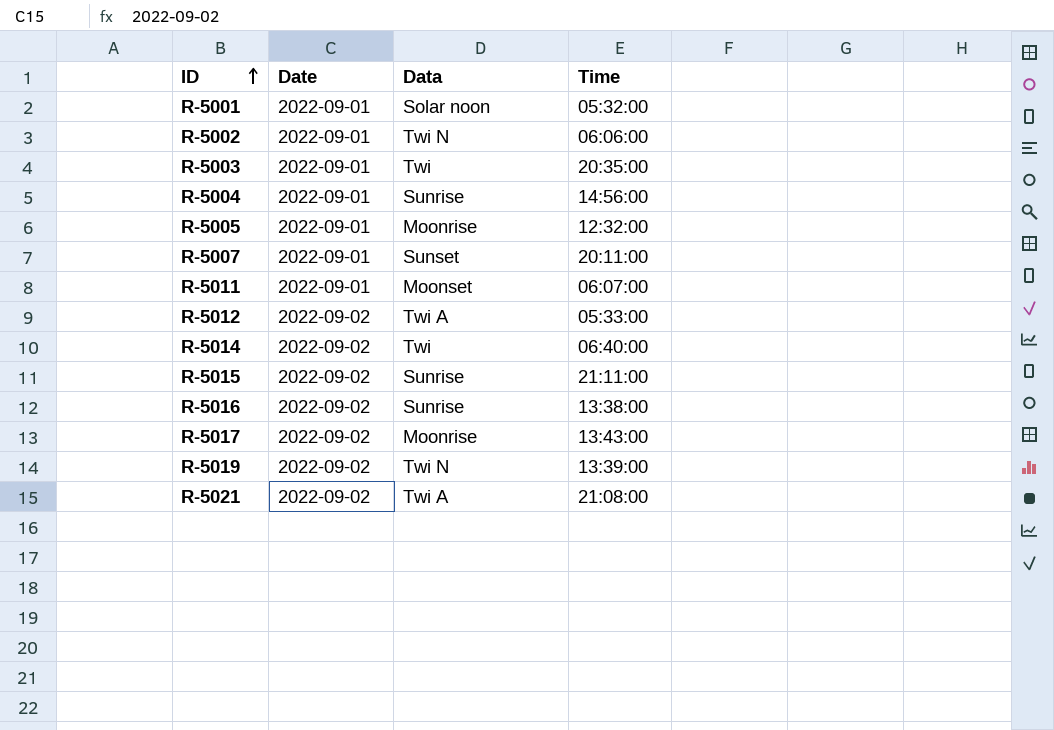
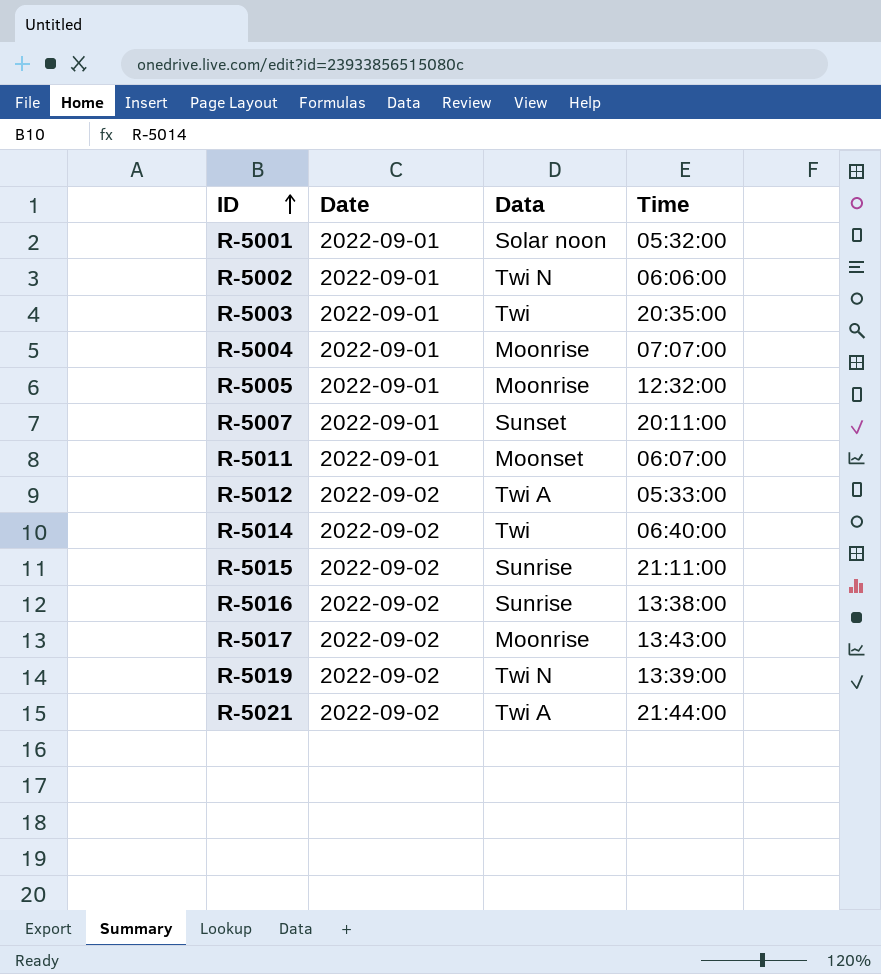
R-5004 | Data: Sunrise -> Moonrise
R-5004 | Time: 14:56:00 -> 07:07:00
R-5021 | Time: 21:08:00 -> 21:44:00

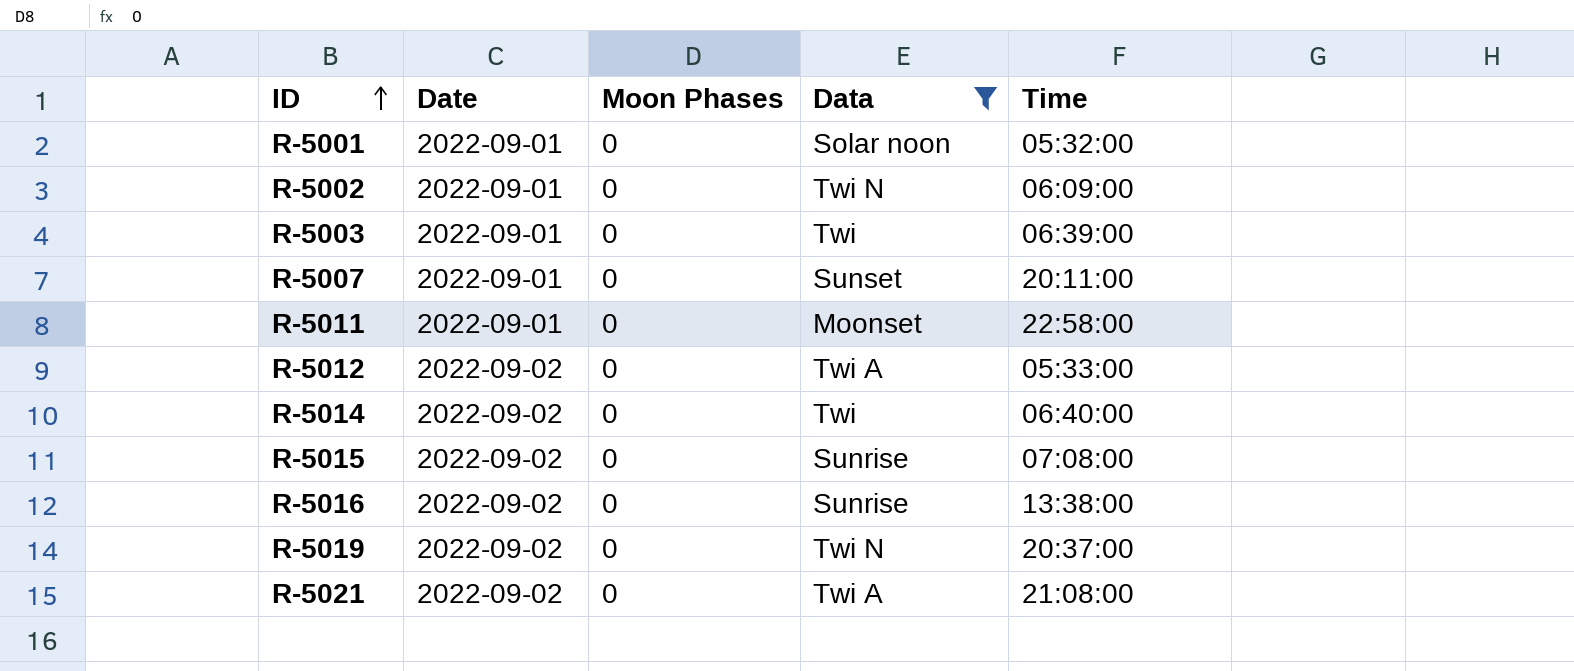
filter: none -> Data != Moonrise
column Moon Phases | position: none -> 3
R-5002 | Time: 06:06:00 -> 06:09:00
R-5003 | Time: 20:35:00 -> 06:39:00
R-5011 | Time: 06:07:00 -> 22:58:00
R-5015 | Time: 21:11:00 -> 07:08:00
R-5019 | Time: 13:39:00 -> 20:37:00
R-5021 | Time: 21:44:00 -> 21:08:00

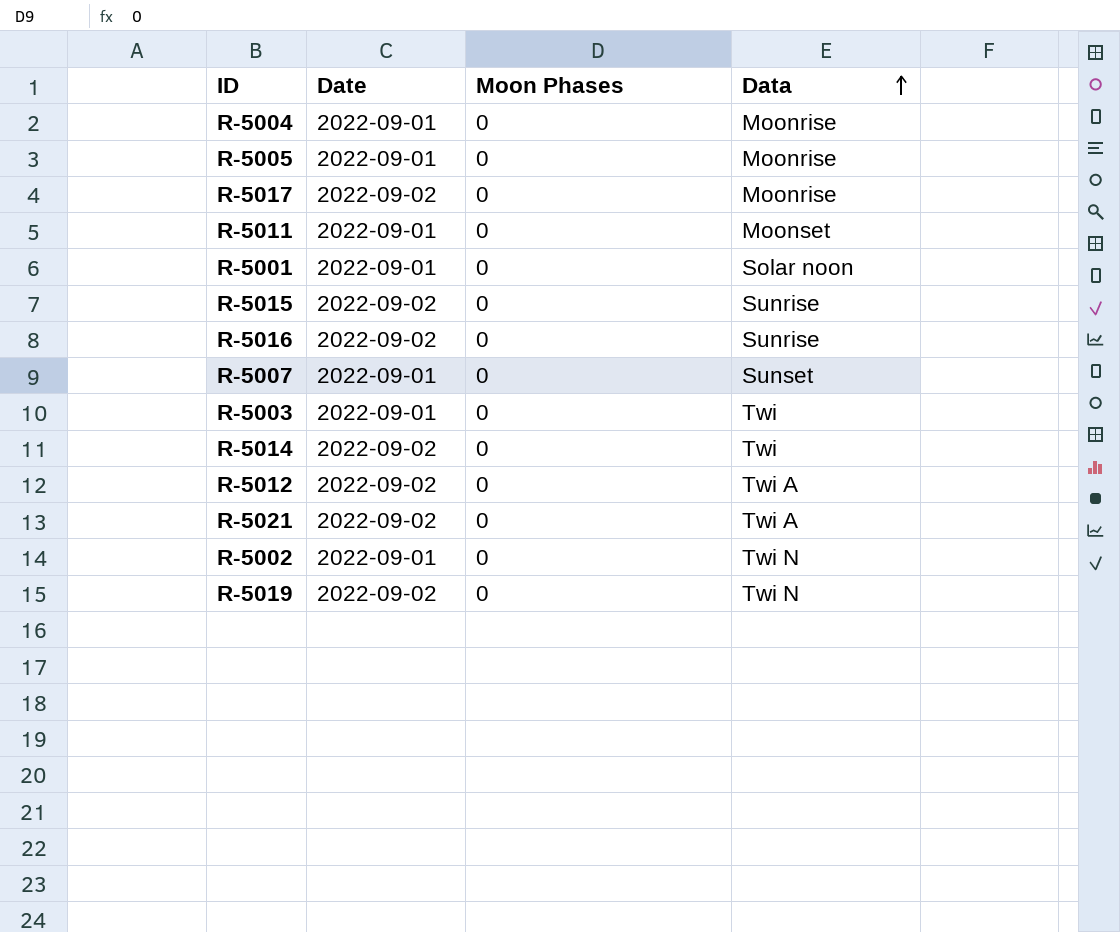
filter: Data != Moonrise -> none
row order: ID ascending -> Data ascending
column Time | position: 5 -> none

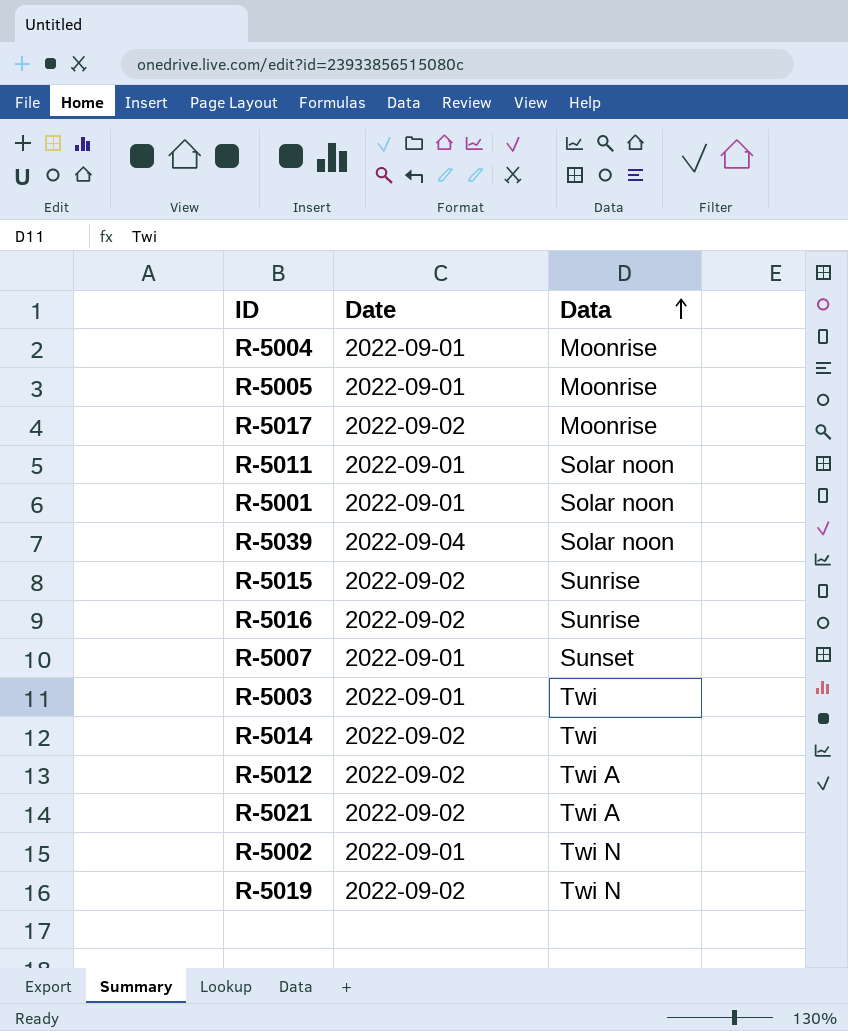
column Moon Phases | position: 3 -> none
R-5011 | Data: Moonset -> Solar noon
row R-5039: none -> 2022-09-04 | Solar noon

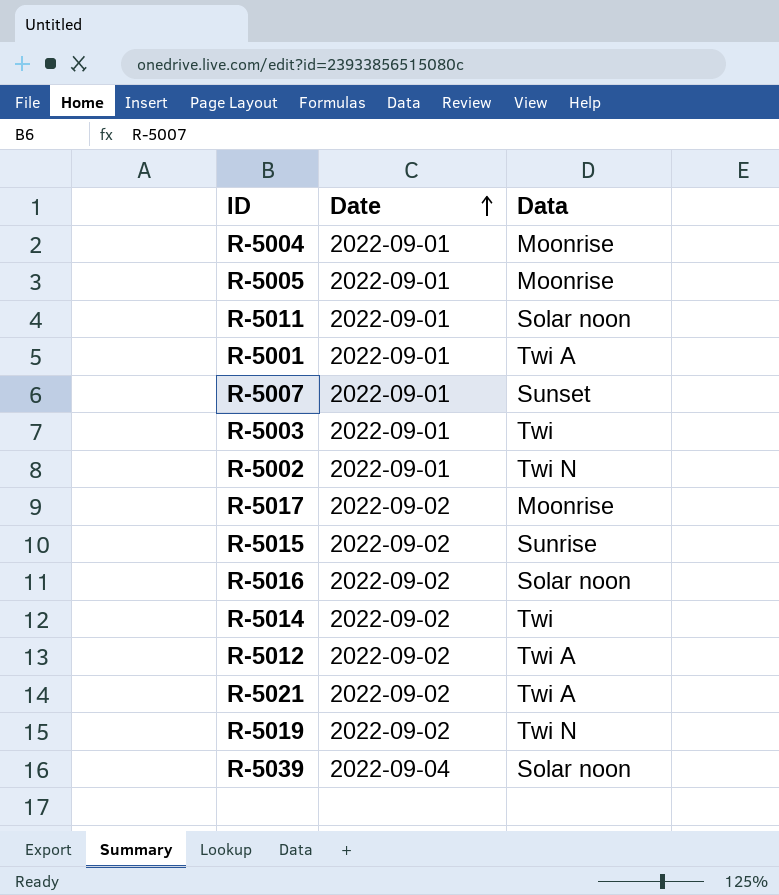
row order: Data ascending -> Date ascending
R-5001 | Data: Solar noon -> Twi A
R-5016 | Data: Sunrise -> Solar noon

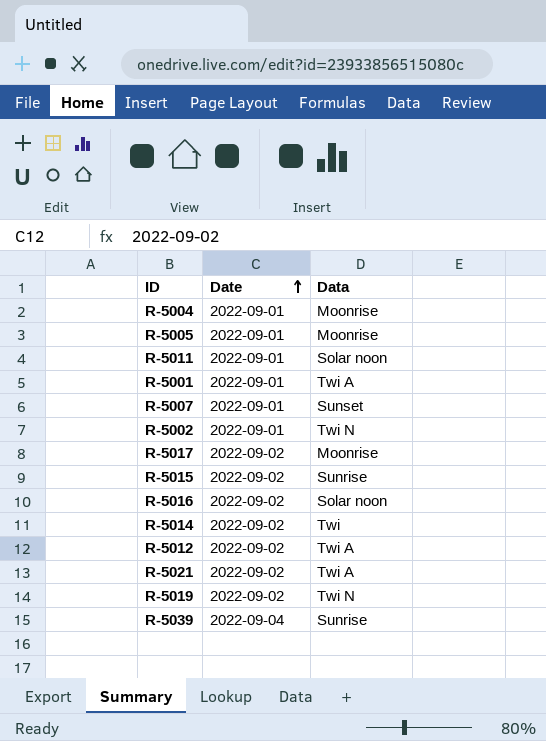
row R-5003: 2022-09-01 | Twi -> none
R-5039 | Data: Solar noon -> Sunrise

